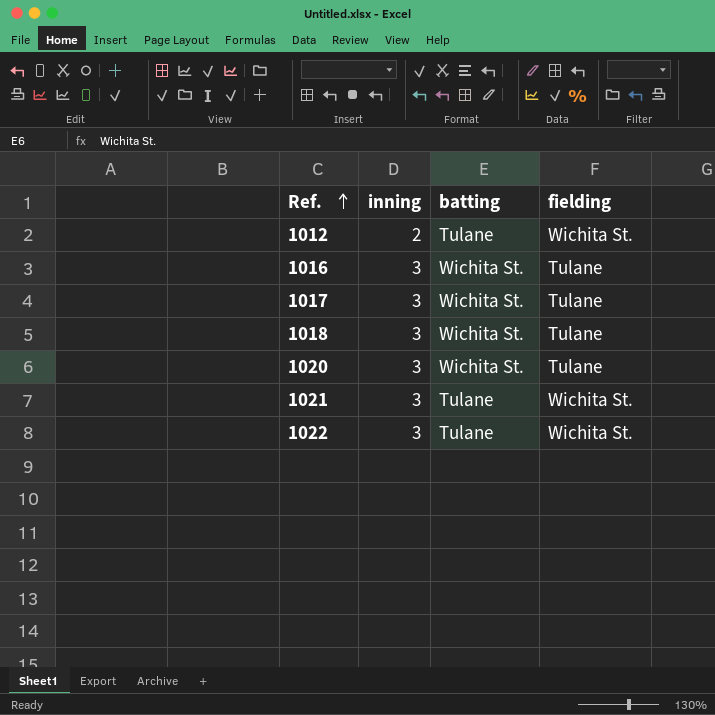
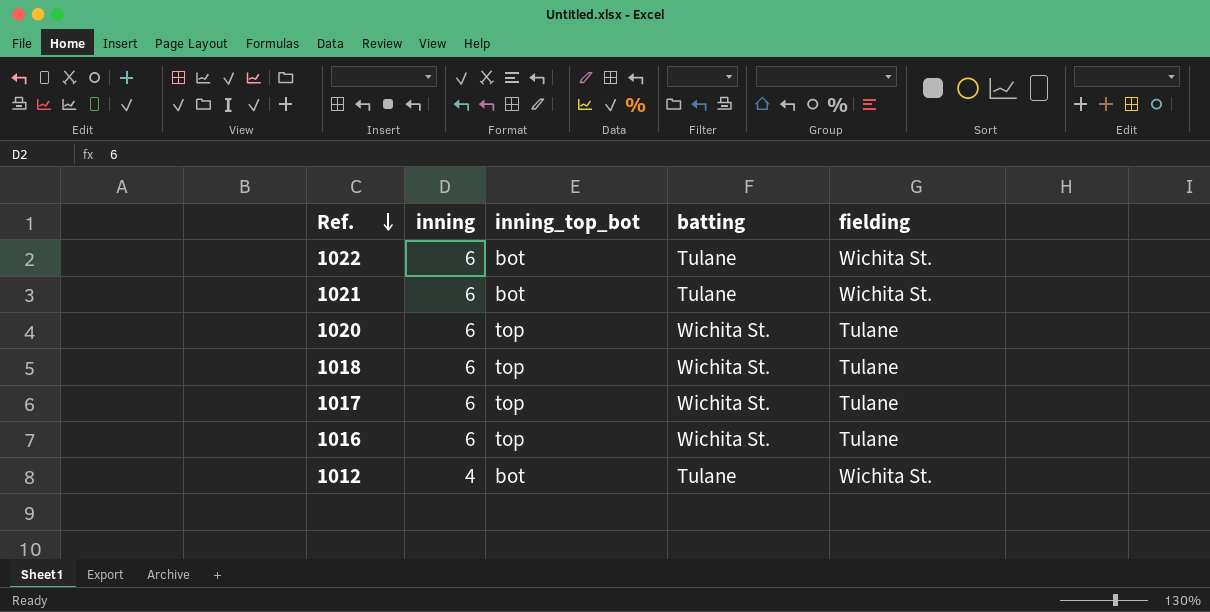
row order: Ref. ascending -> Ref. descending
column inning_top_bot | position: none -> 3
1022 | inning: 3 -> 6
1021 | inning: 3 -> 6
1020 | inning: 3 -> 6
1018 | inning: 3 -> 6
1017 | inning: 3 -> 6
1016 | inning: 3 -> 6
1012 | inning: 2 -> 4

